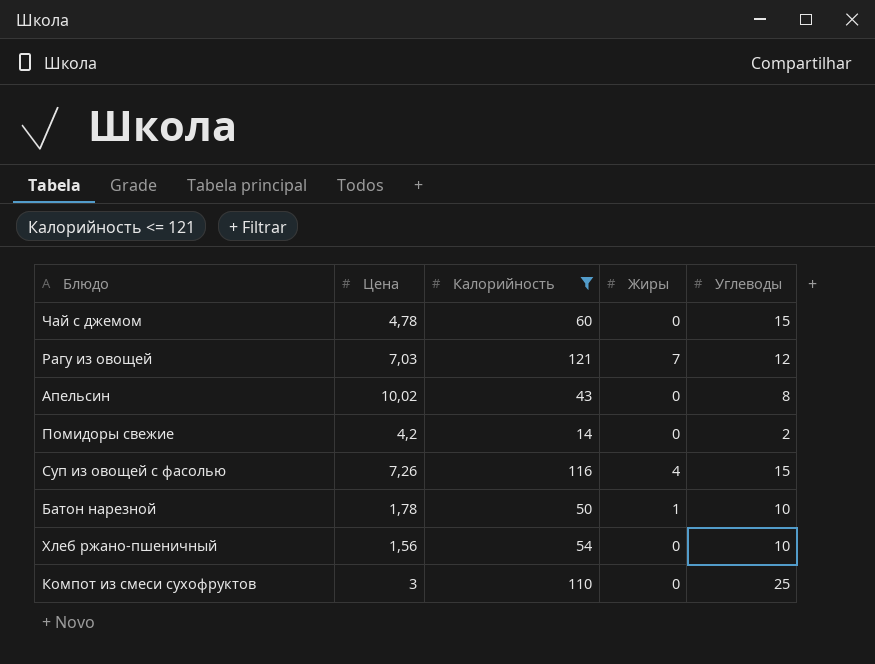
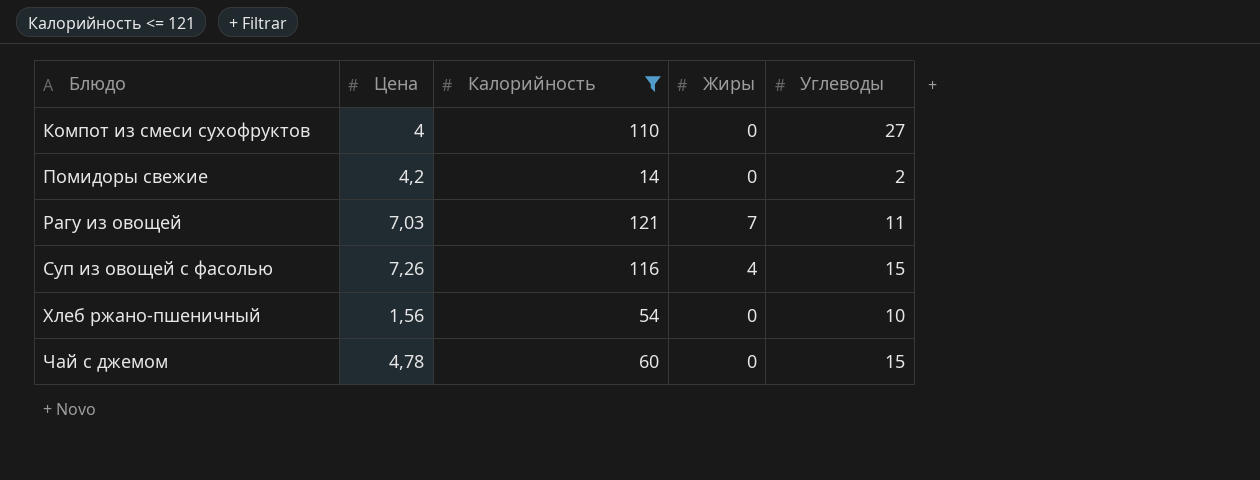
row order: none -> Блюдо ascending
row Апельсин: 10,02 | 43 | 0 | 8 -> none
row Батон нарезной: 1,78 | 50 | 1 | 10 -> none
Компот из смеси сухофруктов | Цена: 3 -> 4
Компот из смеси сухофруктов | Углеводы: 25 -> 27
Рагу из овощей | Углеводы: 12 -> 11

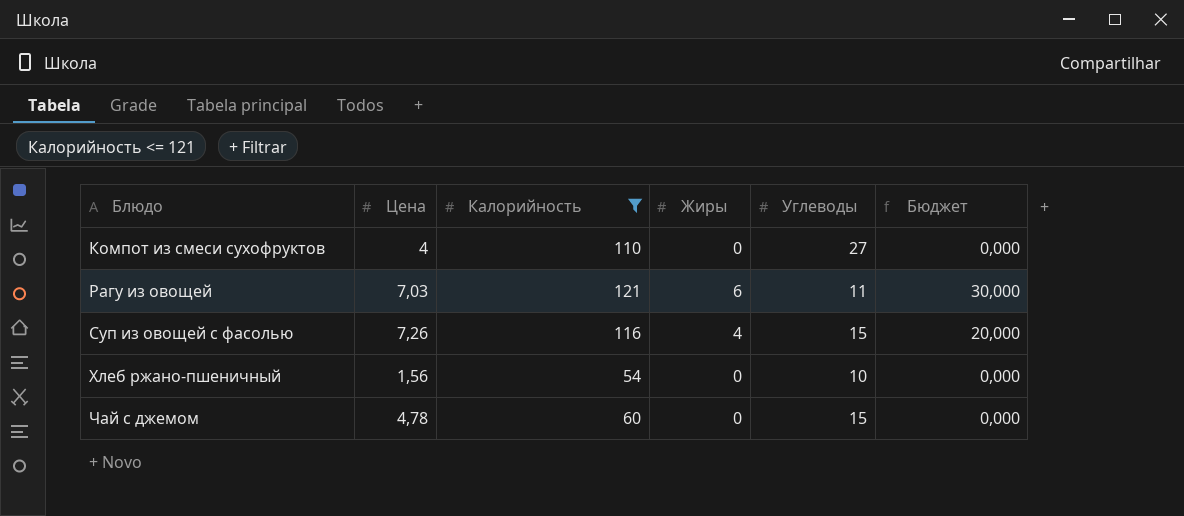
column Бюджет | formula: none -> [Жиры] * 5
row Помидоры свежие: 4,2 | 14 | 0 | 2 -> none
Рагу из овощей | Жиры: 7 -> 6

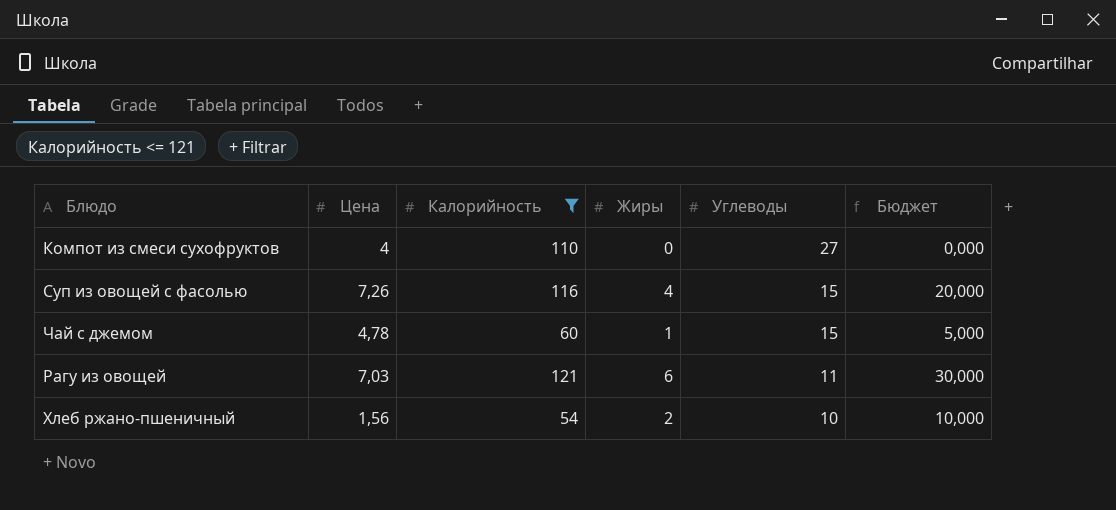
row order: Блюдо ascending -> Углеводы descending
Чай с джемом | Жиры: 0 -> 1
Чай с джемом | Бюджет: 0,000 -> 5,000
Хлеб ржано-пшеничный | Жиры: 0 -> 2
Хлеб ржано-пшеничный | Бюджет: 0,000 -> 10,000

